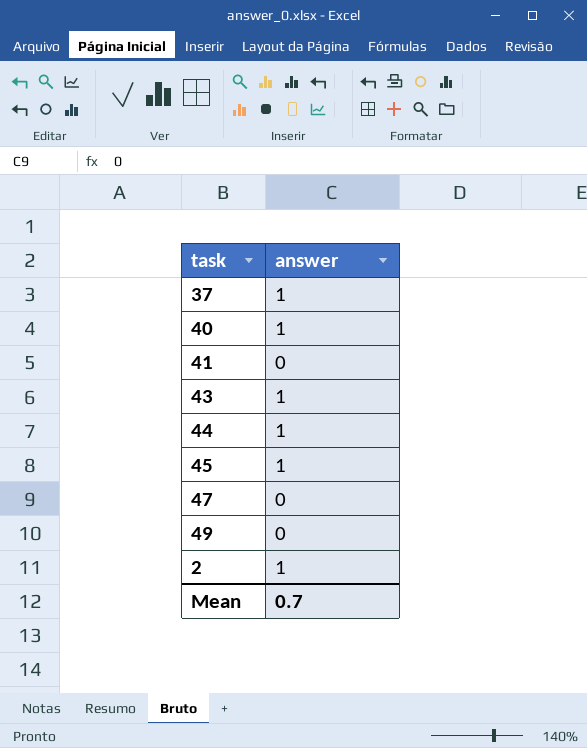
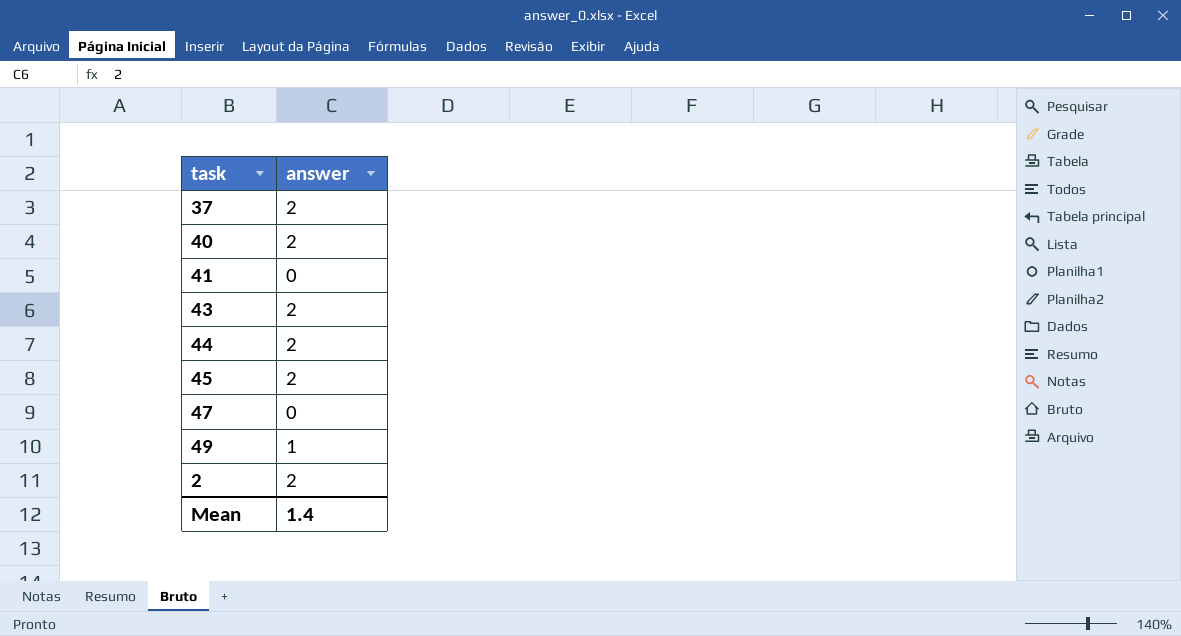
37 | answer: 1 -> 2
40 | answer: 1 -> 2
43 | answer: 1 -> 2
44 | answer: 1 -> 2
45 | answer: 1 -> 2
49 | answer: 0 -> 1
2 | answer: 1 -> 2
Mean | answer: 0.7 -> 1.4

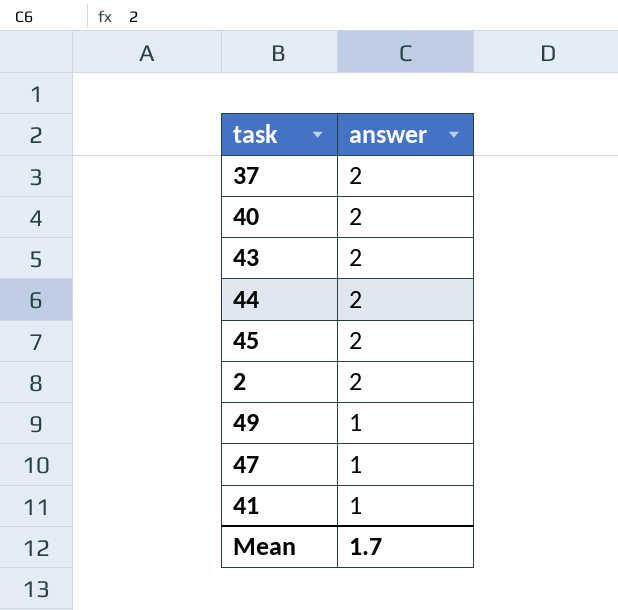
row order: none -> answer descending
47 | answer: 0 -> 1
41 | answer: 0 -> 1
Mean | answer: 1.4 -> 1.7

